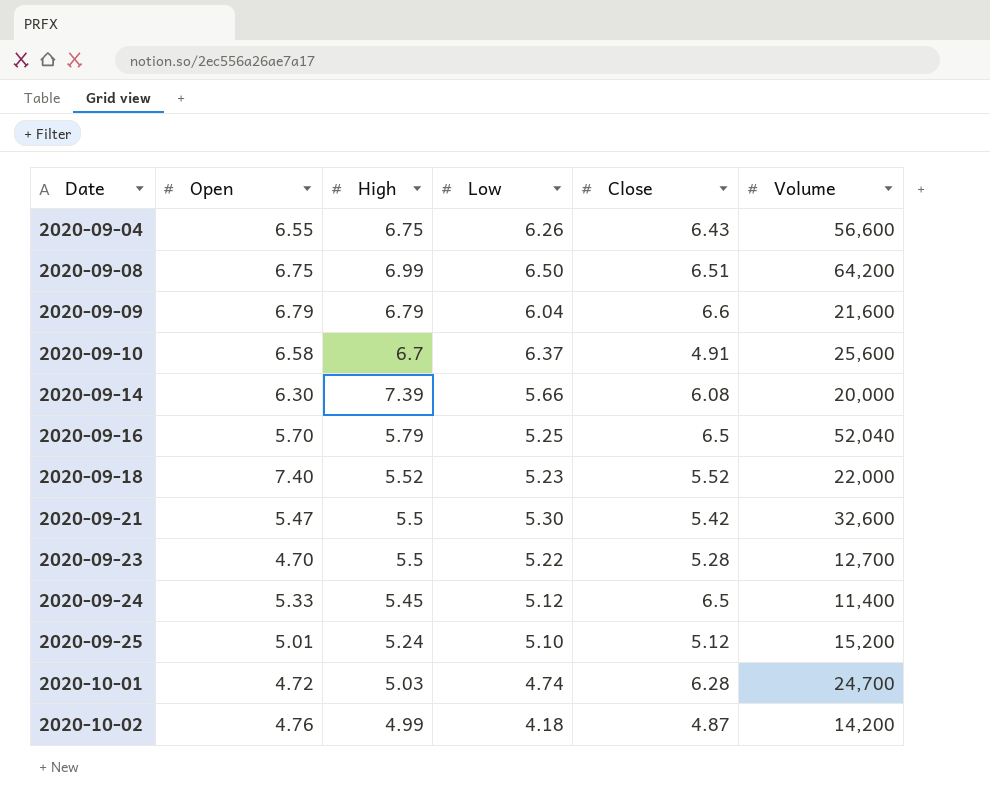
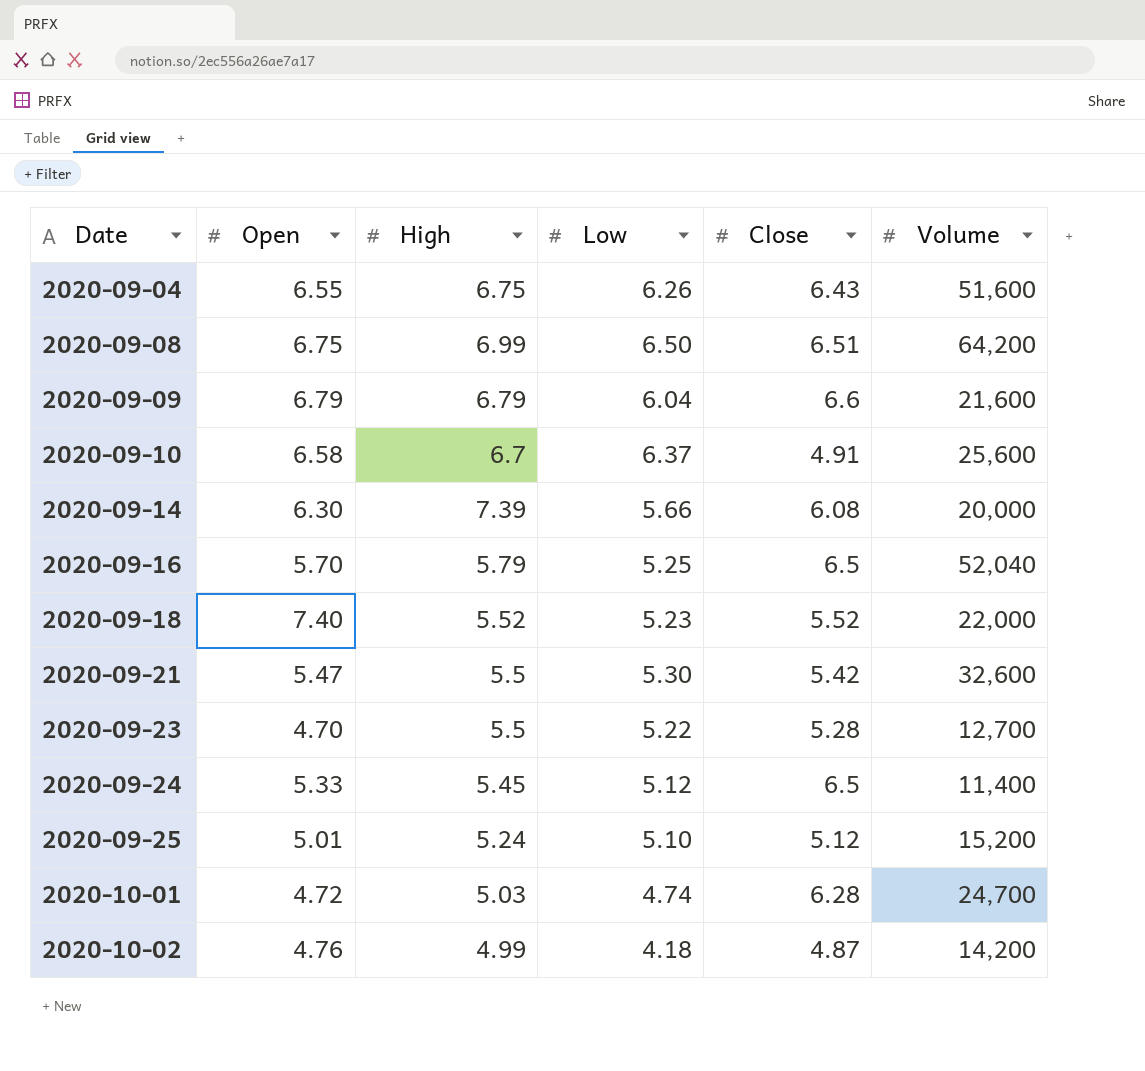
2020-09-04 | Volume: 56,600 -> 51,600

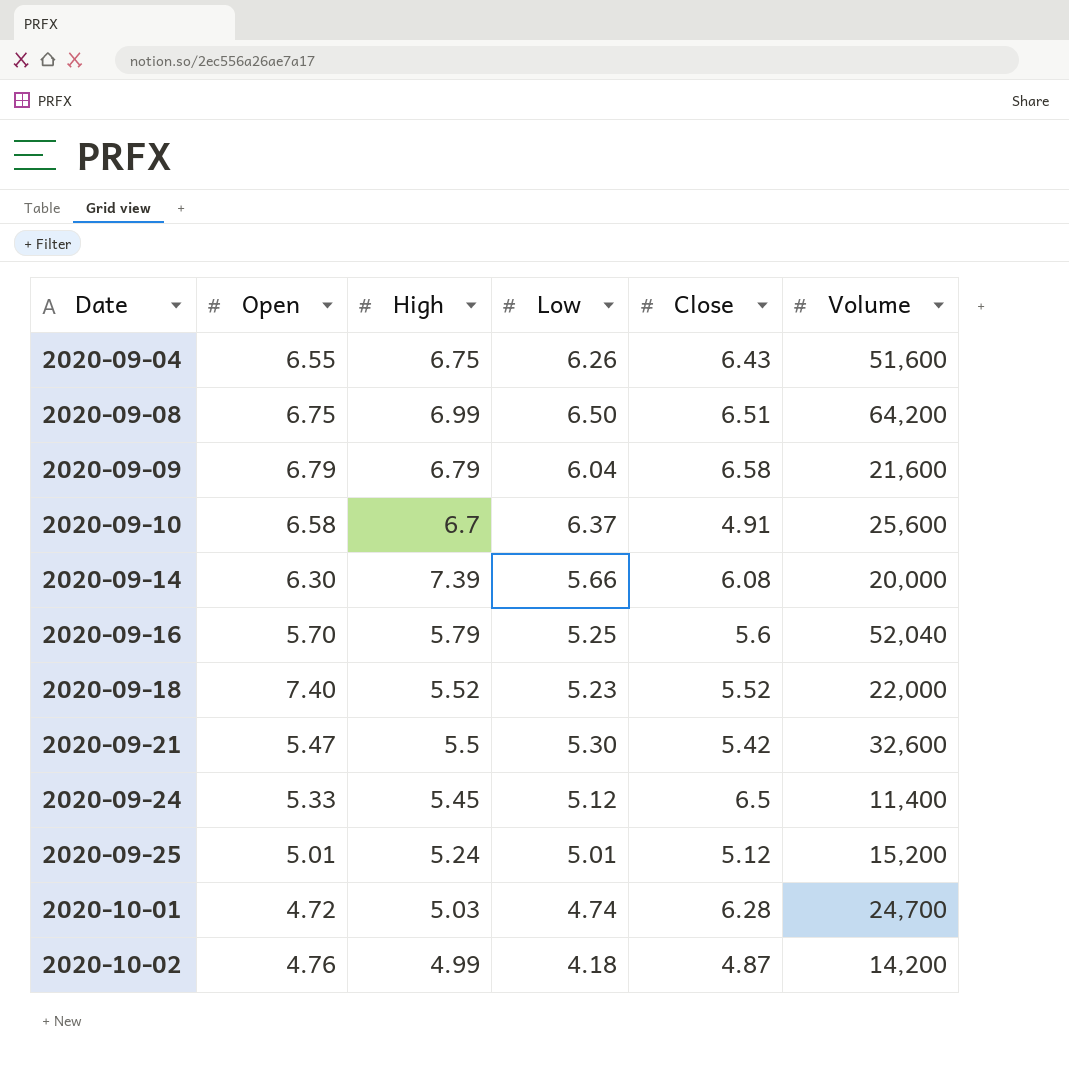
row 2020-09-23: 4.70 | 5.5 | 5.22 | 5.28 | 12,700 -> none
2020-09-09 | Close: 6.6 -> 6.58
2020-09-16 | Close: 6.5 -> 5.6
2020-09-25 | Low: 5.10 -> 5.01

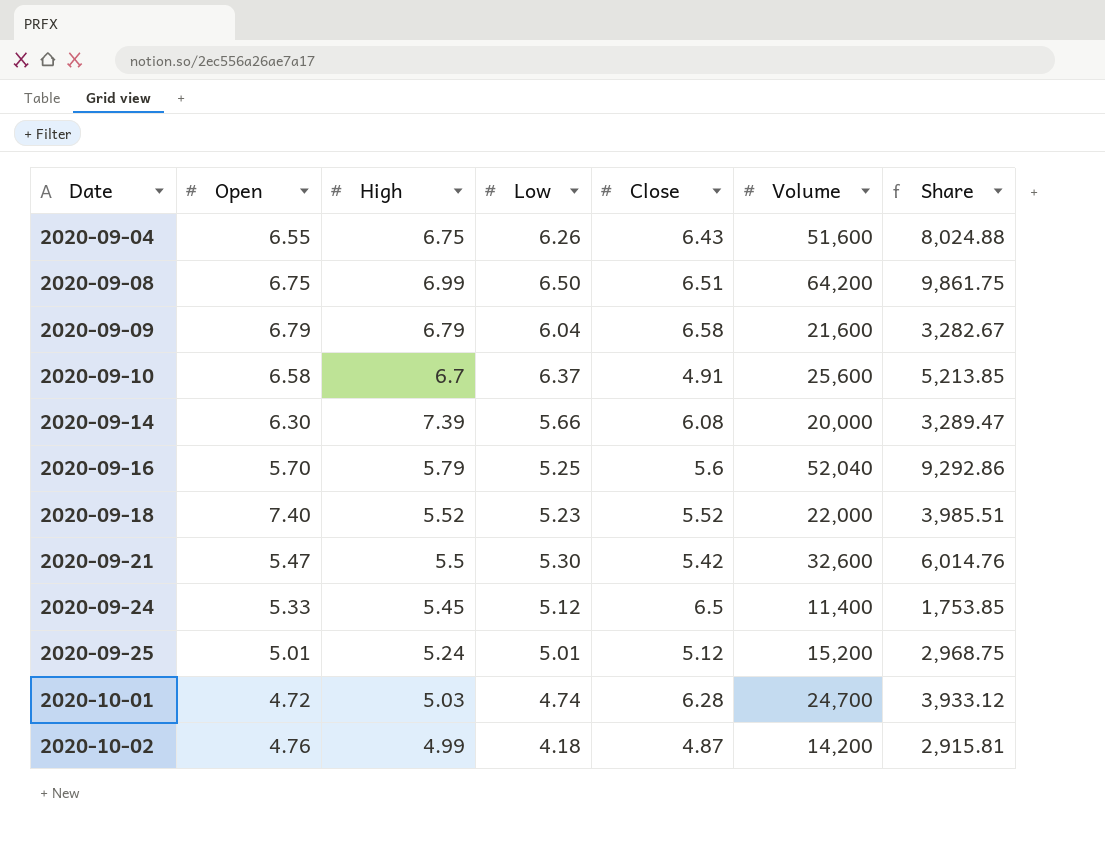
column Share | formula: none -> [Volume] / [Close]

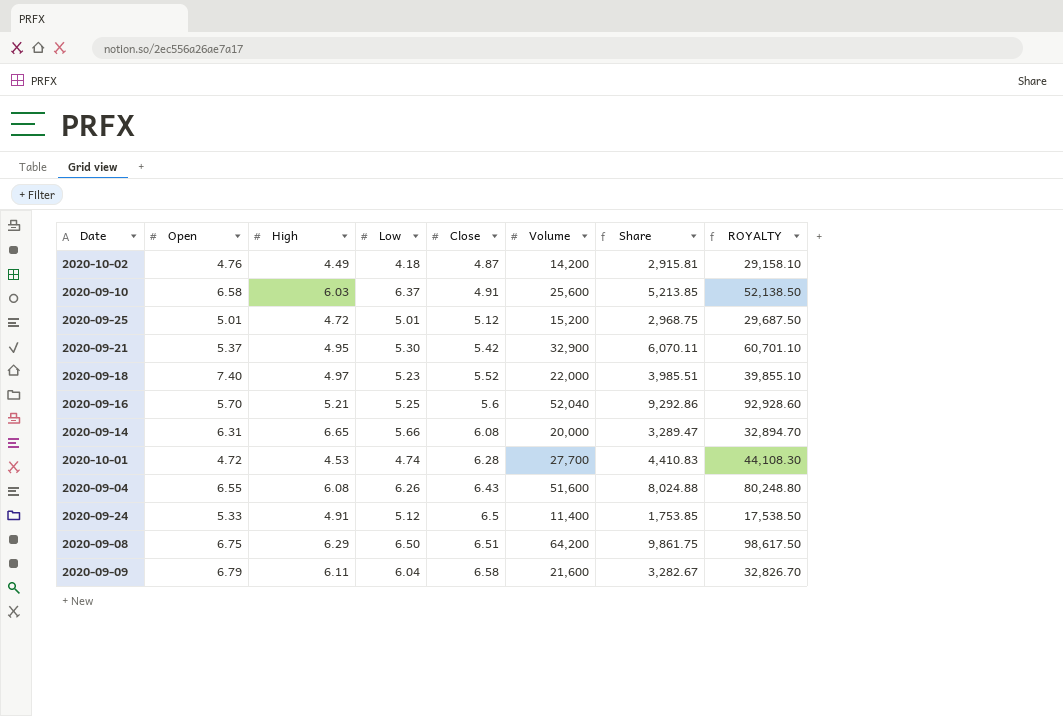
row order: Date ascending -> Close ascending
column ROYALTY | formula: none -> [Share] * 10
2020-10-02 | High: 4.99 -> 4.49
2020-09-10 | High: 6.7 -> 6.03
2020-09-25 | High: 5.24 -> 4.72
2020-09-21 | Open: 5.47 -> 5.37
2020-09-21 | High: 5.5 -> 4.95
2020-09-21 | Volume: 32,600 -> 32,900
2020-09-21 | Share: 6,014.76 -> 6,070.11
2020-09-18 | High: 5.52 -> 4.97
2020-09-16 | High: 5.79 -> 5.21
2020-09-14 | Open: 6.30 -> 6.31
2020-09-14 | High: 7.39 -> 6.65
2020-10-01 | High: 5.03 -> 4.53
2020-10-01 | Volume: 24,700 -> 27,700
2020-10-01 | Share: 3,933.12 -> 4,410.83
2020-09-04 | High: 6.75 -> 6.08
2020-09-24 | High: 5.45 -> 4.91
2020-09-08 | High: 6.99 -> 6.29
2020-09-09 | High: 6.79 -> 6.11

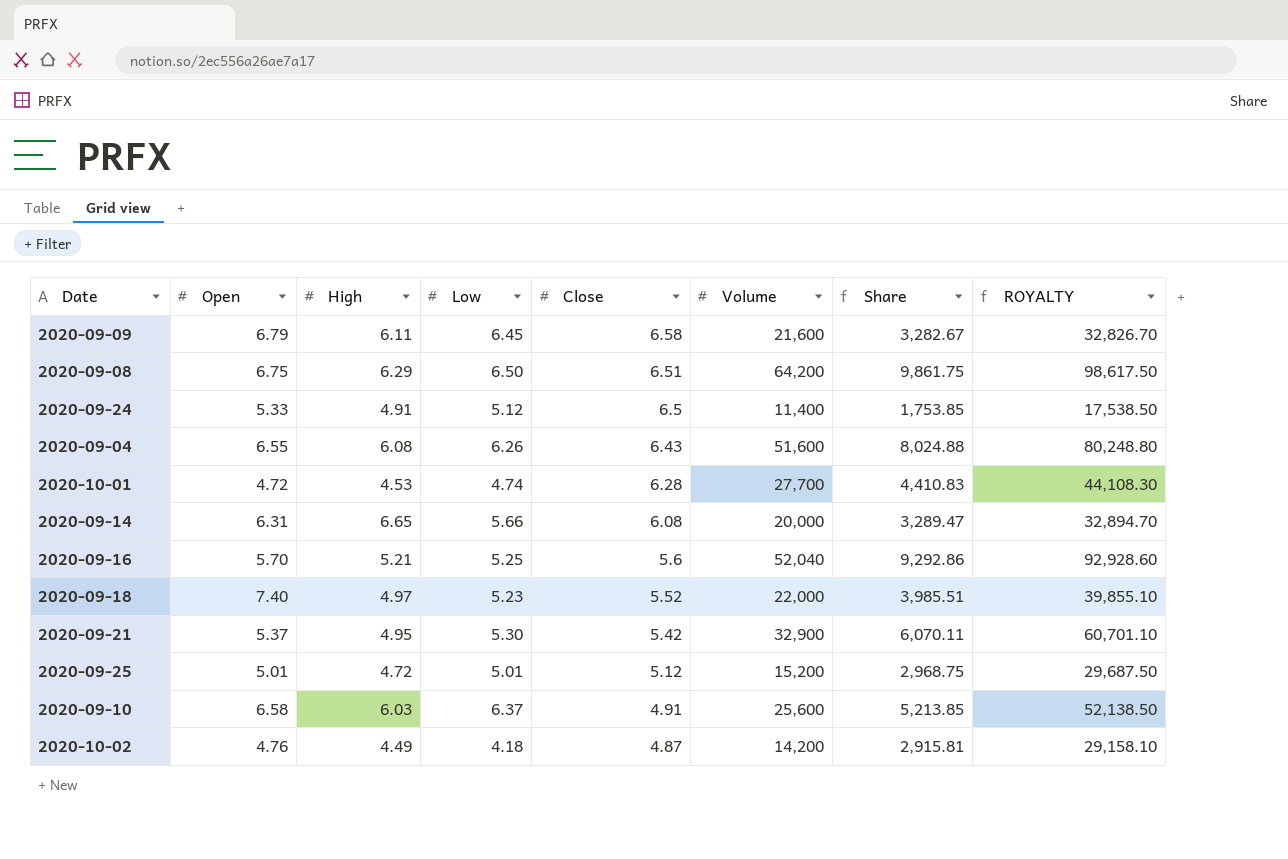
row order: Close ascending -> Close descending
2020-09-09 | Low: 6.04 -> 6.45

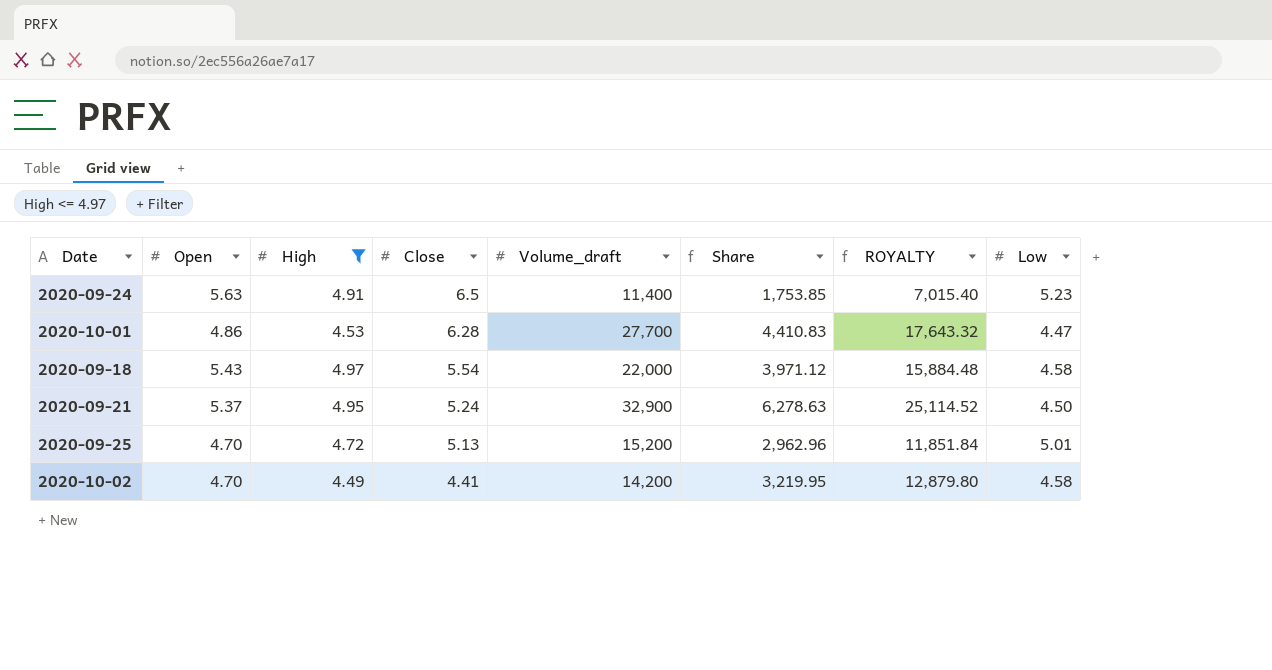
filter: none -> High <= 4.97
column name: Volume -> Volume_draft
column ROYALTY | formula: [Share] * 10 -> [Share] * 4
column Low | position: 4 -> 8
2020-09-24 | Open: 5.33 -> 5.63
2020-09-24 | Low: 5.12 -> 5.23
2020-10-01 | Open: 4.72 -> 4.86
2020-10-01 | Low: 4.74 -> 4.47
2020-09-18 | Open: 7.40 -> 5.43
2020-09-18 | Close: 5.52 -> 5.54
2020-09-18 | Share: 3,985.51 -> 3,971.12
2020-09-18 | Low: 5.23 -> 4.58
2020-09-21 | Close: 5.42 -> 5.24
2020-09-21 | Share: 6,070.11 -> 6,278.63
2020-09-21 | Low: 5.30 -> 4.50
2020-09-25 | Open: 5.01 -> 4.70
2020-09-25 | Close: 5.12 -> 5.13
2020-09-25 | Share: 2,968.75 -> 2,962.96
2020-10-02 | Open: 4.76 -> 4.70
2020-10-02 | Close: 4.87 -> 4.41
2020-10-02 | Share: 2,915.81 -> 3,219.95
2020-10-02 | Low: 4.18 -> 4.58

